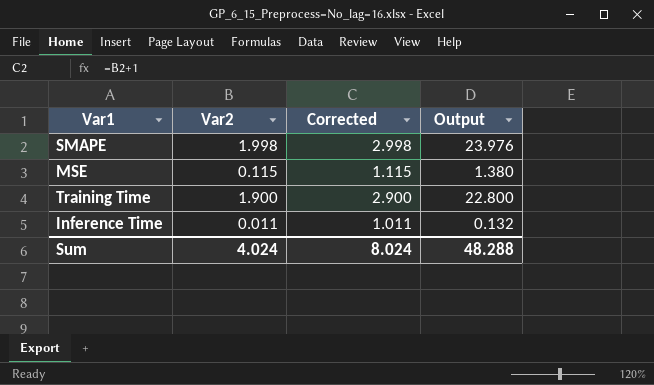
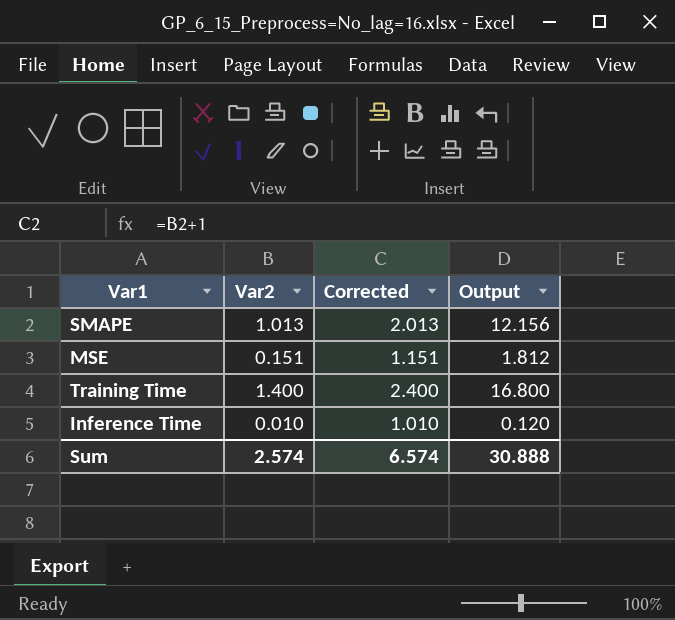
SMAPE | Var2: 1.998 -> 1.013
SMAPE | Corrected: 2.998 -> 2.013
SMAPE | Output: 23.976 -> 12.156
MSE | Var2: 0.115 -> 0.151
MSE | Corrected: 1.115 -> 1.151
MSE | Output: 1.380 -> 1.812
Training Time | Var2: 1.900 -> 1.400
Training Time | Corrected: 2.900 -> 2.400
Training Time | Output: 22.800 -> 16.800
Inference Time | Var2: 0.011 -> 0.010
Inference Time | Corrected: 1.011 -> 1.010
Inference Time | Output: 0.132 -> 0.120
Sum | Var2: 4.024 -> 2.574
Sum | Corrected: 8.024 -> 6.574
Sum | Output: 48.288 -> 30.888

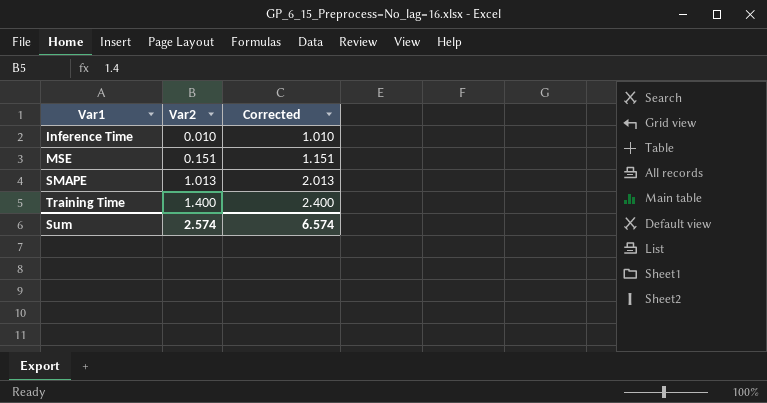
row order: none -> Var1 ascending
column Output | formula: [Var2] * 12 -> none

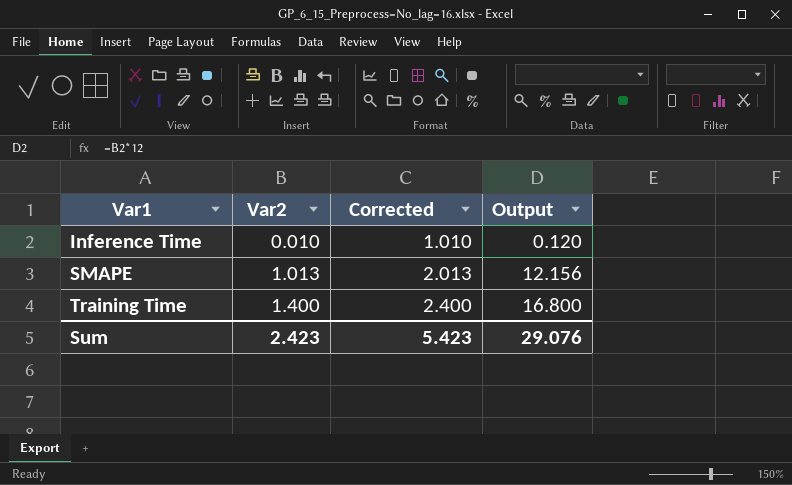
column Output | formula: none -> [Var2] * 12
row MSE: 0.151 | 1.151 -> none
Sum | Var2: 2.574 -> 2.423
Sum | Corrected: 6.574 -> 5.423

